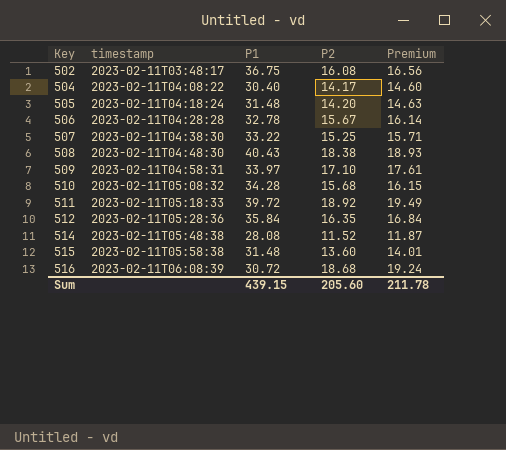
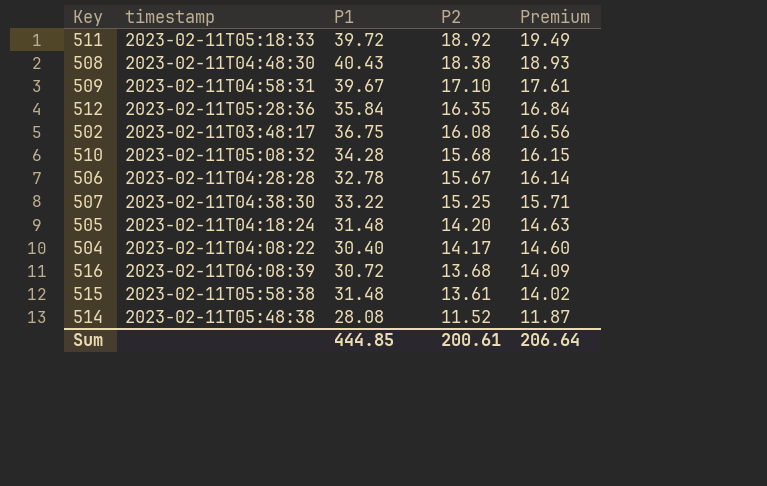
row order: Key ascending -> P2 descending
509 | P1: 33.97 -> 39.67
516 | P2: 18.68 -> 13.68
516 | Premium: 19.24 -> 14.09
515 | P2: 13.60 -> 13.61
515 | Premium: 14.01 -> 14.02
Sum | P1: 439.15 -> 444.85
Sum | P2: 205.60 -> 200.61
Sum | Premium: 211.78 -> 206.64

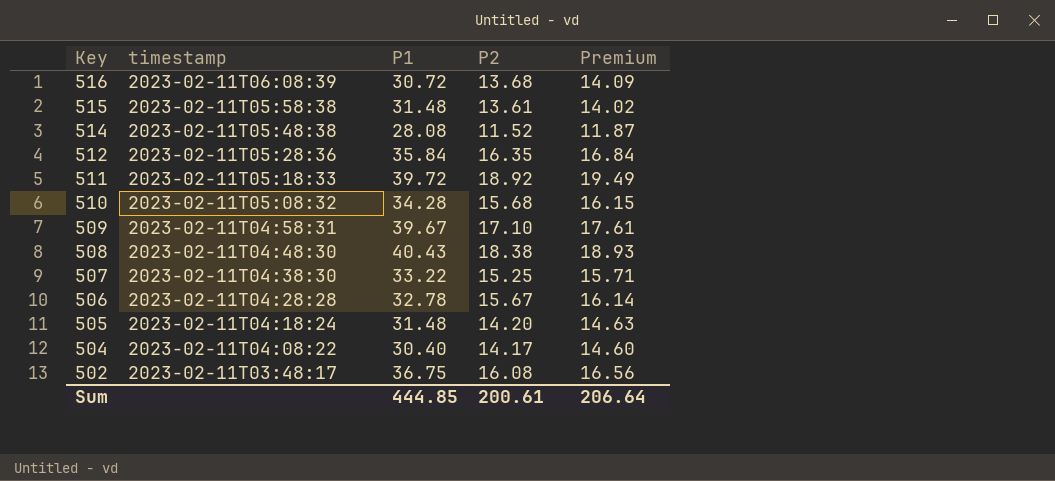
row order: P2 descending -> Key descending

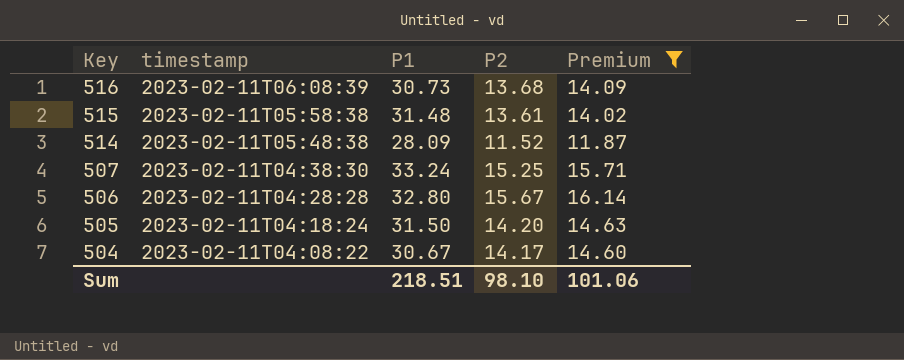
filter: none -> Premium <= 16.14
516 | P1: 30.72 -> 30.73
514 | P1: 28.08 -> 28.09
507 | P1: 33.22 -> 33.24
506 | P1: 32.78 -> 32.80
505 | P1: 31.48 -> 31.50
504 | P1: 30.40 -> 30.67
Sum | P1: 444.85 -> 218.51
Sum | P2: 200.61 -> 98.10
Sum | Premium: 206.64 -> 101.06

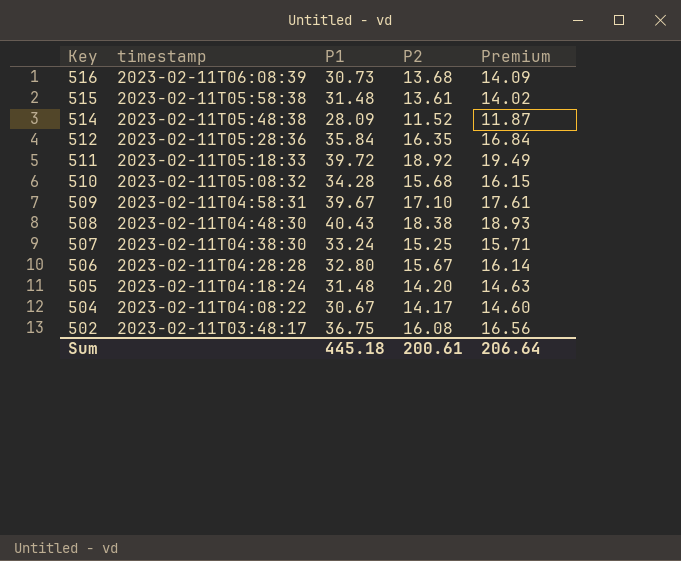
filter: Premium <= 16.14 -> none
505 | P1: 31.50 -> 31.48
Sum | P1: 218.51 -> 445.18
Sum | P2: 98.10 -> 200.61
Sum | Premium: 101.06 -> 206.64

